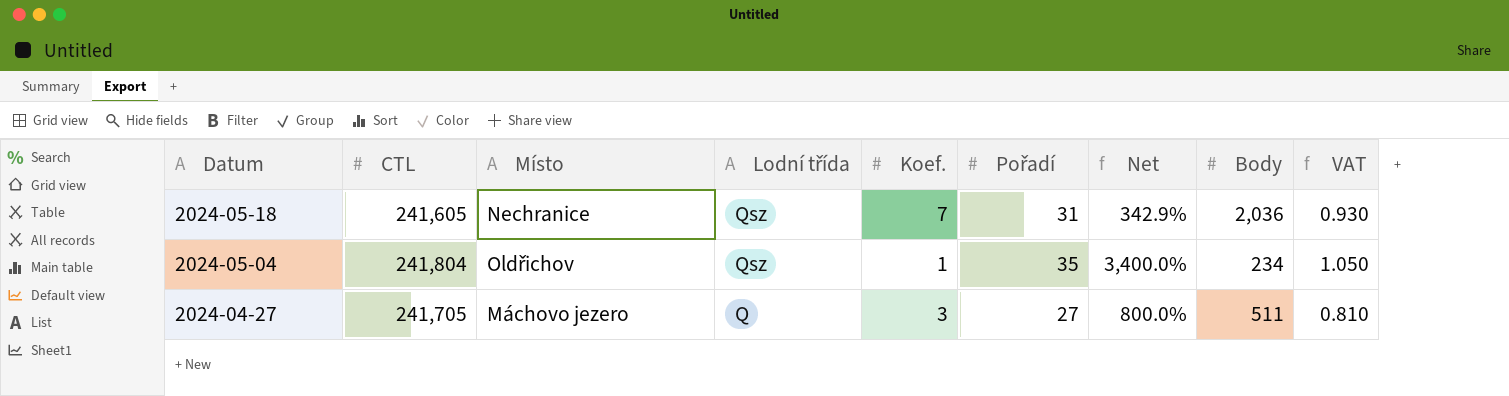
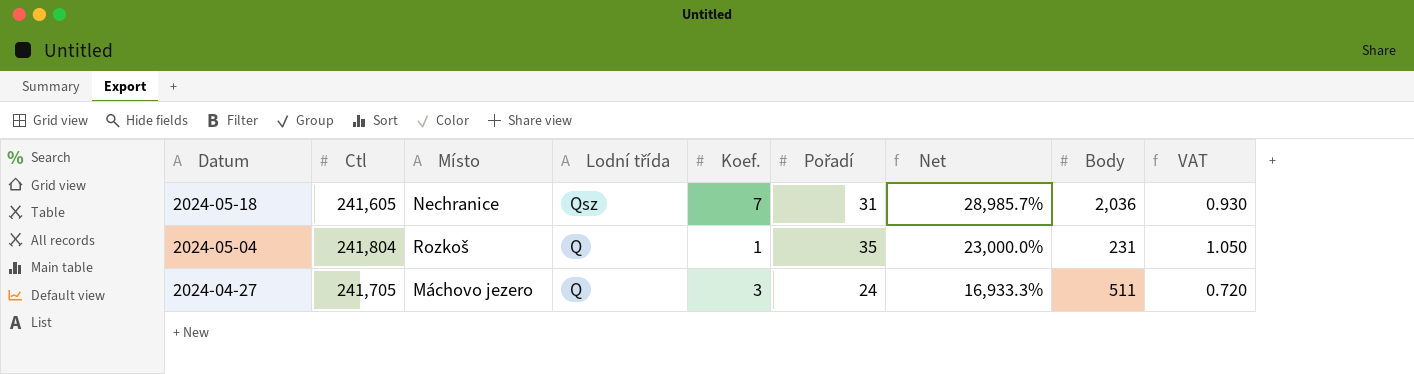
column name: CTL -> Ctl
column Net | formula: ([Pořadí] - [Koef.]) / [Koef.] -> ([Body] - [Koef.]) / [Koef.]
2024-05-04 | Místo: Oldřichov -> Rozkoš
2024-05-04 | Lodní třída: Qsz -> Q
2024-05-04 | Body: 234 -> 231
2024-04-27 | Pořadí: 27 -> 24
2024-04-27 | VAT: 0.810 -> 0.720

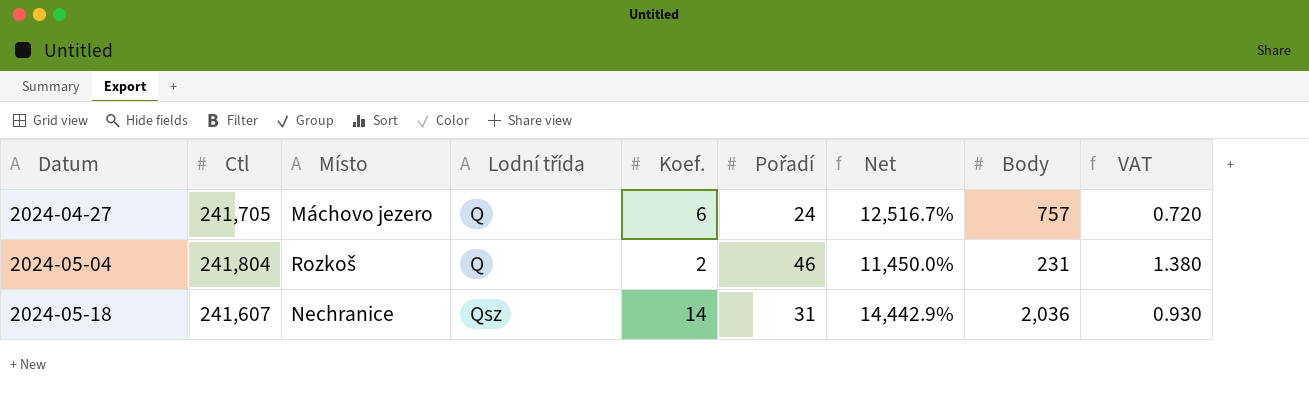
row order: Datum descending -> Datum ascending
2024-04-27 | Koef.: 3 -> 6
2024-04-27 | Net: 16,933.3% -> 12,516.7%
2024-04-27 | Body: 511 -> 757
2024-05-04 | Koef.: 1 -> 2
2024-05-04 | Pořadí: 35 -> 46
2024-05-04 | Net: 23,000.0% -> 11,450.0%
2024-05-04 | VAT: 1.050 -> 1.380
2024-05-18 | Ctl: 241,605 -> 241,607
2024-05-18 | Koef.: 7 -> 14
2024-05-18 | Net: 28,985.7% -> 14,442.9%

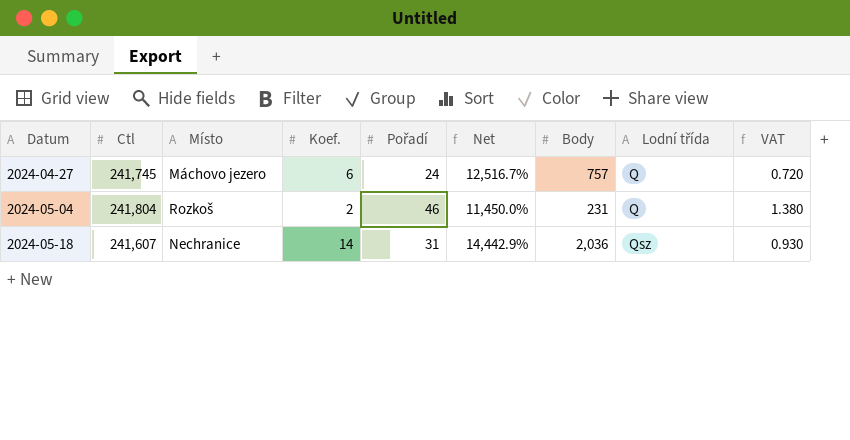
column Lodní třída | position: 4 -> 8
2024-04-27 | Ctl: 241,705 -> 241,745

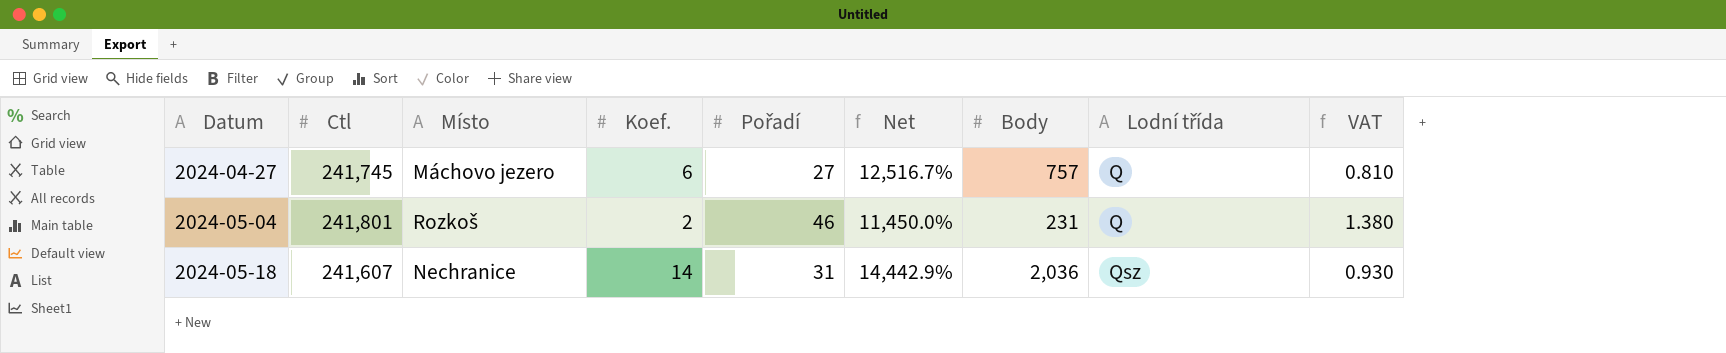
2024-04-27 | Pořadí: 24 -> 27
2024-04-27 | VAT: 0.720 -> 0.810
2024-05-04 | Ctl: 241,804 -> 241,801

